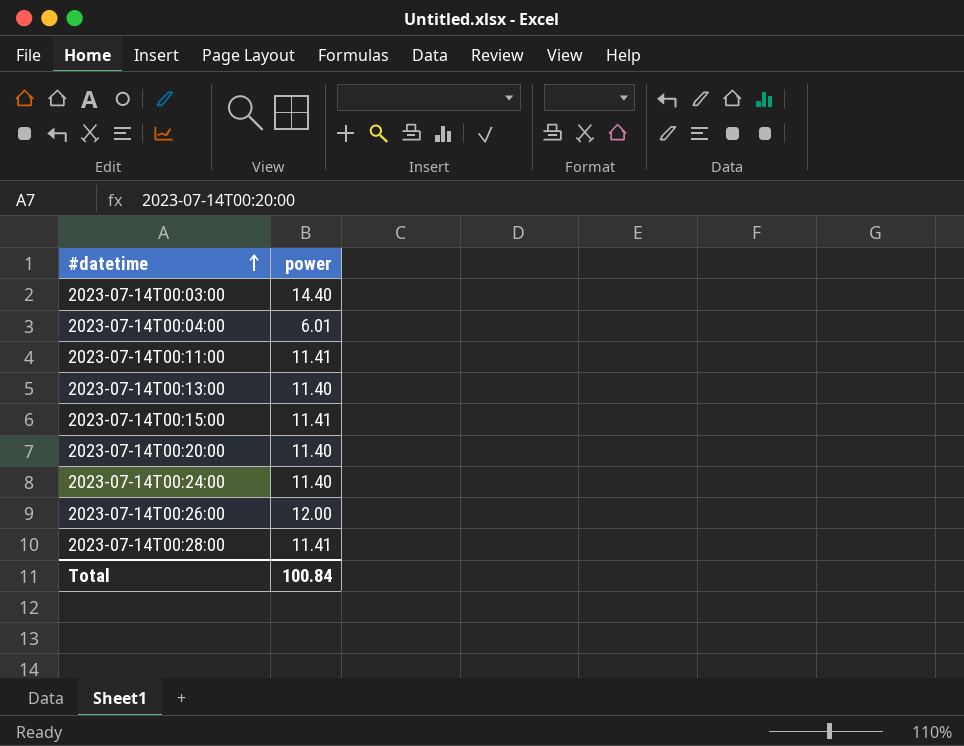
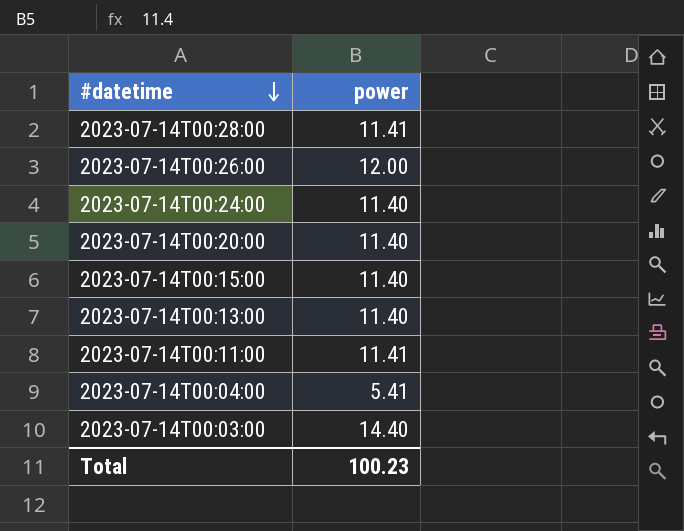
row order: #datetime ascending -> #datetime descending
2023-07-14T00:15:00 | power: 11.41 -> 11.40
2023-07-14T00:04:00 | power: 6.01 -> 5.41
Total | power: 100.84 -> 100.23

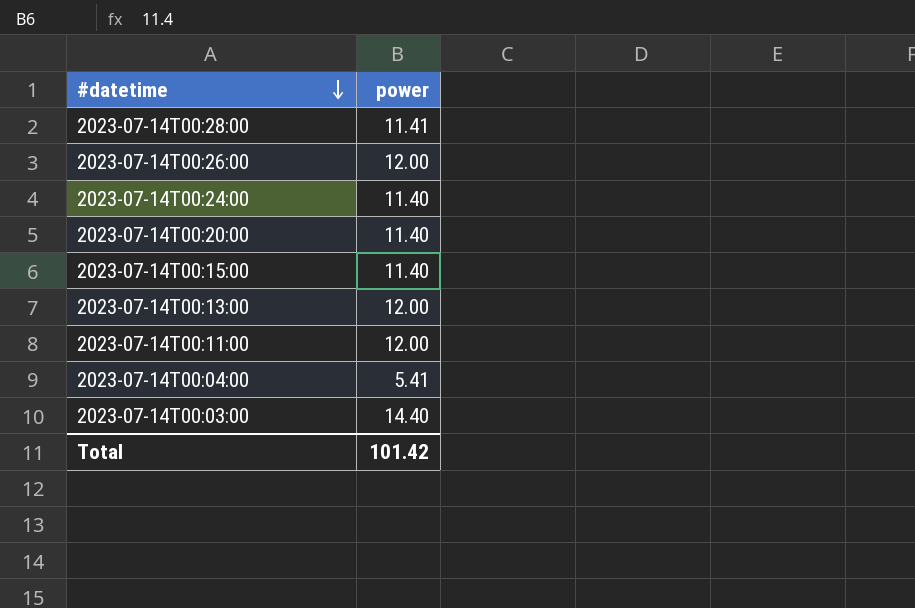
2023-07-14T00:13:00 | power: 11.40 -> 12.00
2023-07-14T00:11:00 | power: 11.41 -> 12.00
Total | power: 100.23 -> 101.42

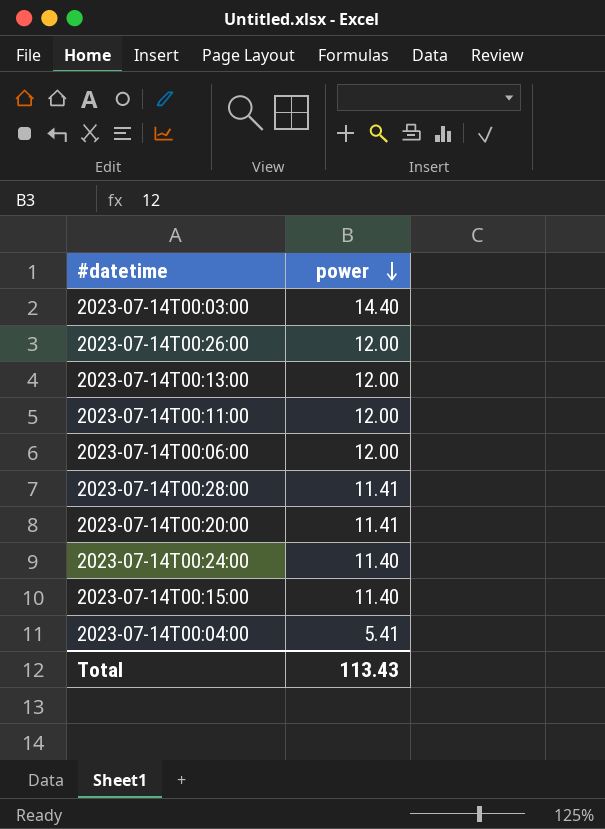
row order: #datetime descending -> power descending
row 2023-07-14T00:06:00: none -> 12.00
2023-07-14T00:20:00 | power: 11.40 -> 11.41
Total | power: 101.42 -> 113.43

